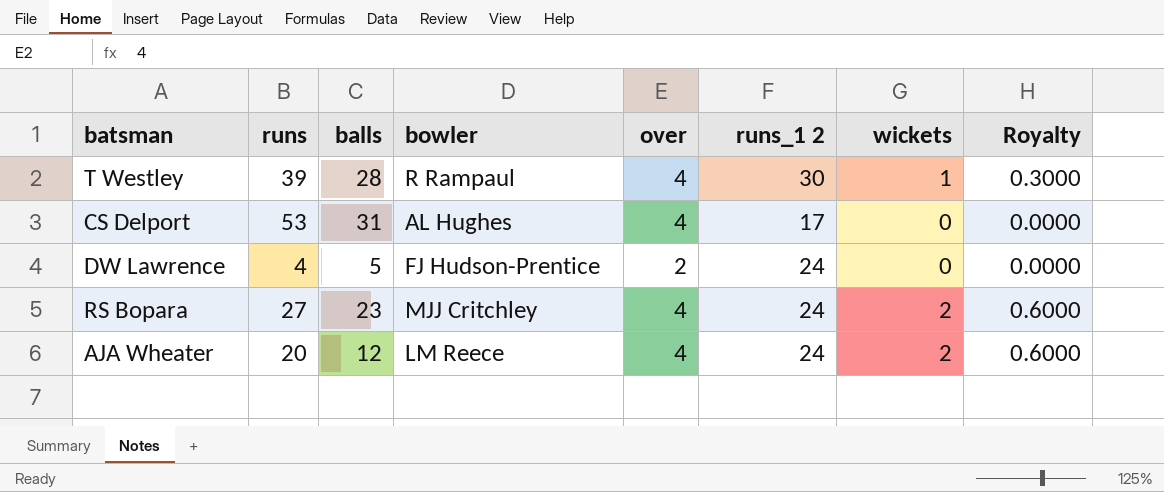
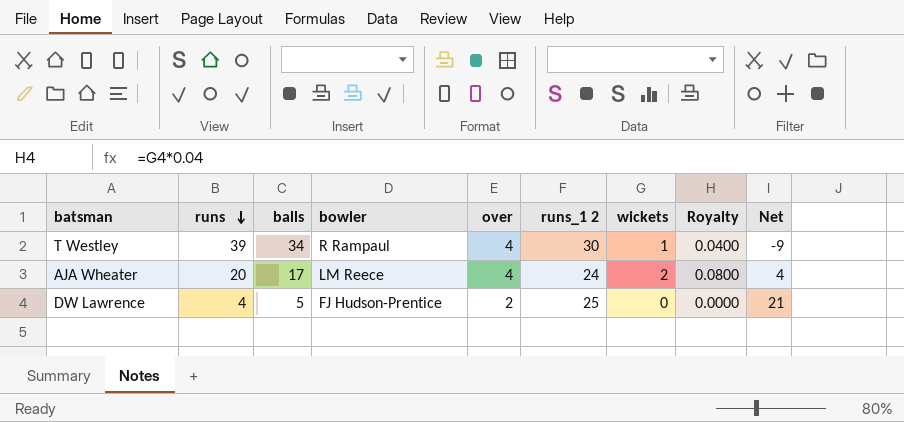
row order: none -> runs descending
column Royalty | formula: [wickets] * 0.3 -> [wickets] * 0.04
column Net | formula: none -> [runs_1 2] - [runs]
row CS Delport: 53 | 31 | AL Hughes | 4 | 17 | 0 | 0.0000 -> none
row RS Bopara: 27 | 23 | MJJ Critchley | 4 | 24 | 2 | 0.6000 -> none
T Westley | balls: 28 -> 34
AJA Wheater | balls: 12 -> 17
DW Lawrence | runs_1 2: 24 -> 25

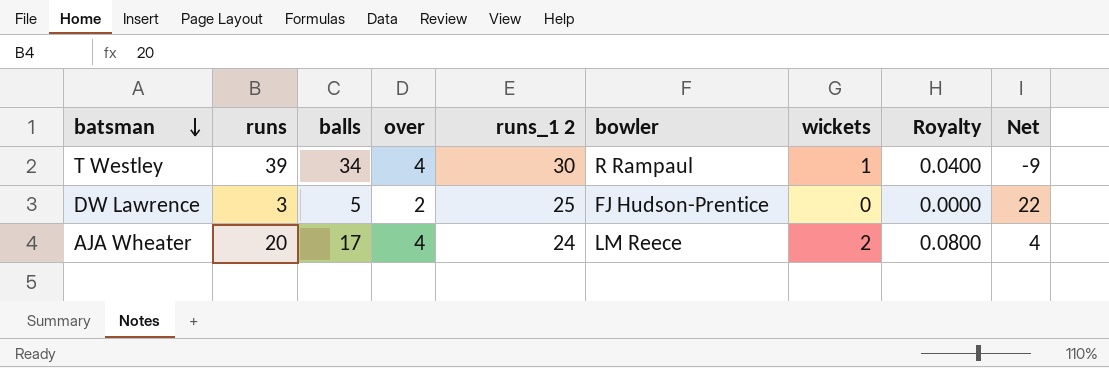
row order: runs descending -> batsman descending
column bowler | position: 4 -> 6
DW Lawrence | runs: 4 -> 3
DW Lawrence | Net: 21 -> 22

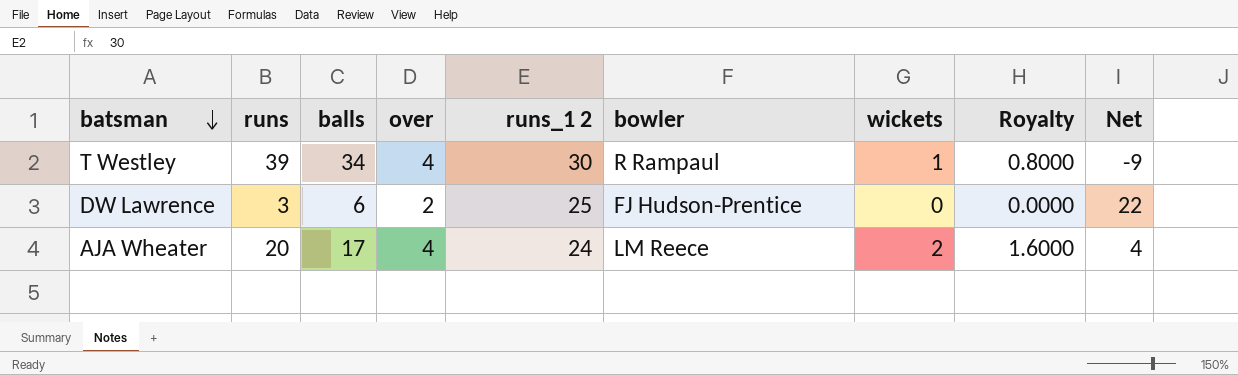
column Royalty | formula: [wickets] * 0.04 -> [wickets] * 0.8
DW Lawrence | balls: 5 -> 6

